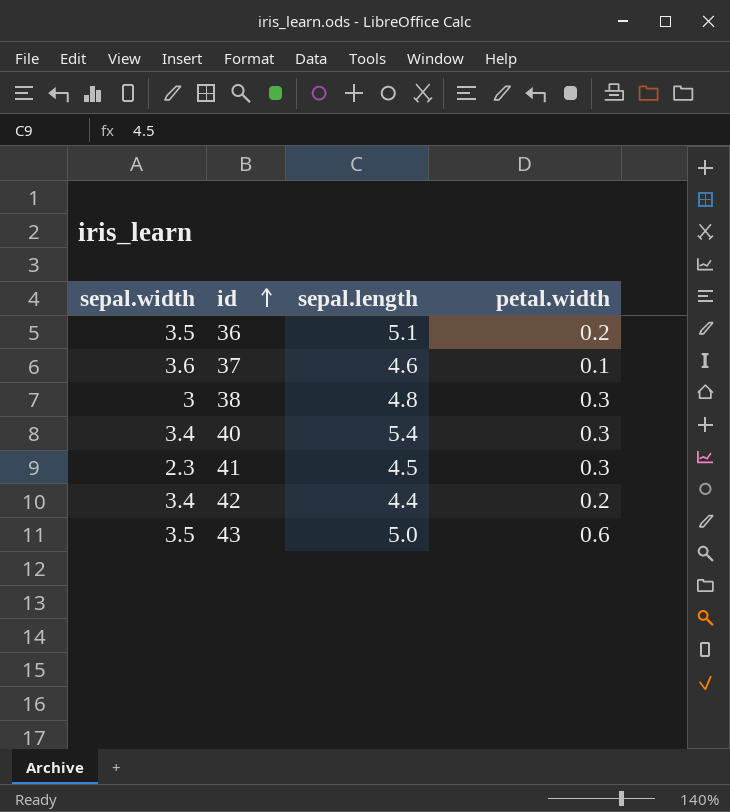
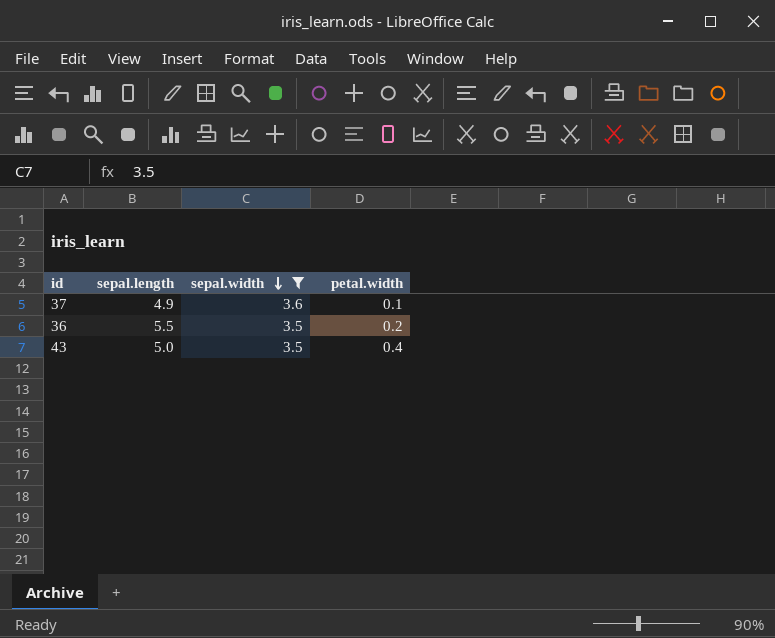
filter: none -> sepal.width >= 3.5
row order: id ascending -> sepal.width descending
column sepal.width | position: 1 -> 3
37 | sepal.length: 4.6 -> 4.9
36 | sepal.length: 5.1 -> 5.5
43 | petal.width: 0.6 -> 0.4

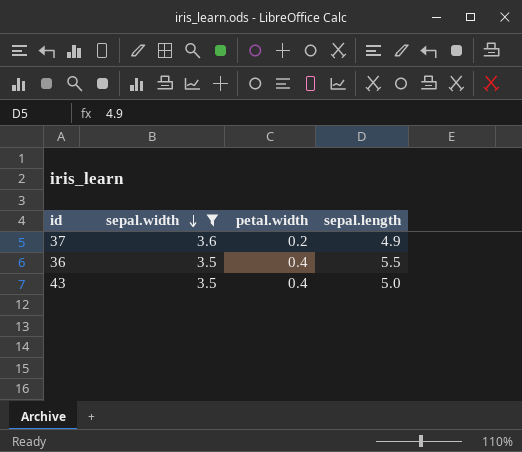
column sepal.length | position: 2 -> 4
37 | petal.width: 0.1 -> 0.2
36 | petal.width: 0.2 -> 0.4

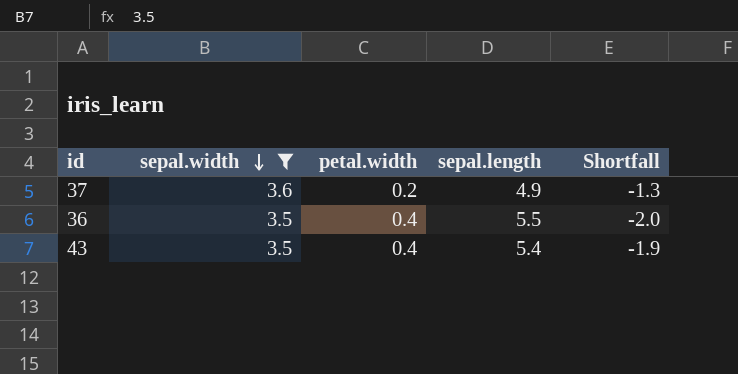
column Shortfall | formula: none -> [sepal.width] - [sepal.length]
43 | sepal.length: 5.0 -> 5.4

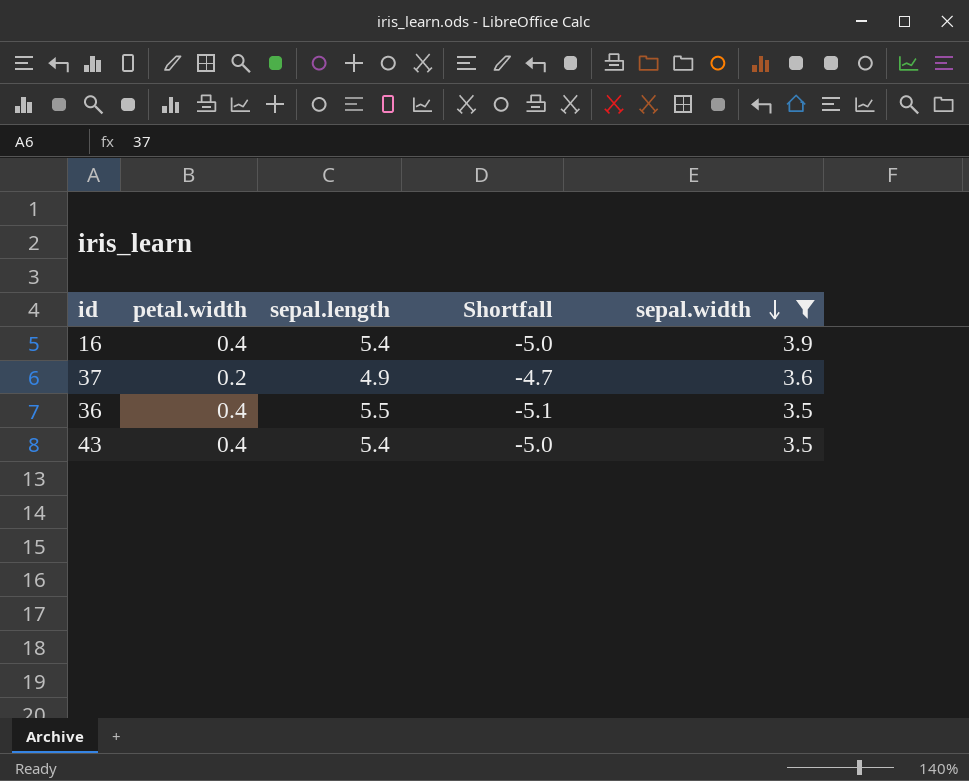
column Shortfall | formula: [sepal.width] - [sepal.length] -> [petal.width] - [sepal.length]
column sepal.width | position: 2 -> 5
row 16: none -> 0.4 | 5.4 | -5.0 | 3.9

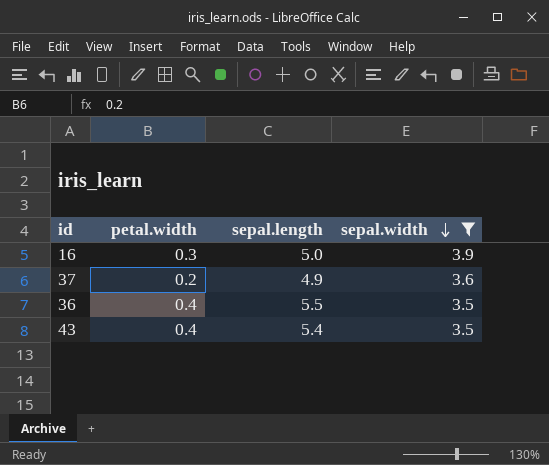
column Shortfall | formula: [petal.width] - [sepal.length] -> none
16 | petal.width: 0.4 -> 0.3
16 | sepal.length: 5.4 -> 5.0

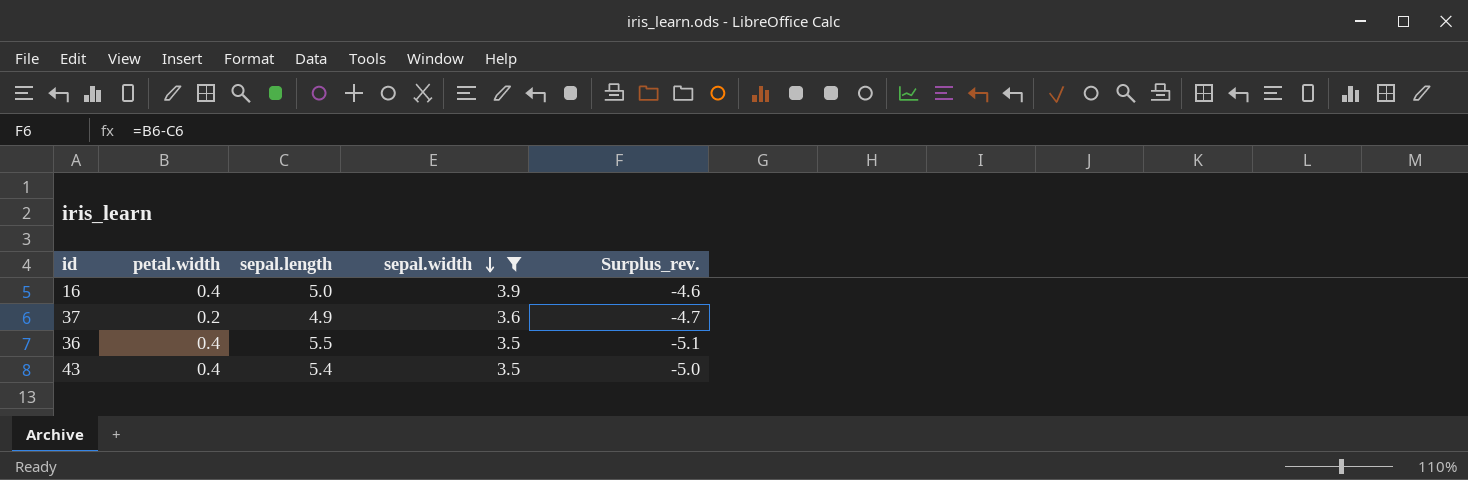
column Surplus_rev. | formula: none -> [petal.width] - [sepal.length]
16 | petal.width: 0.3 -> 0.4

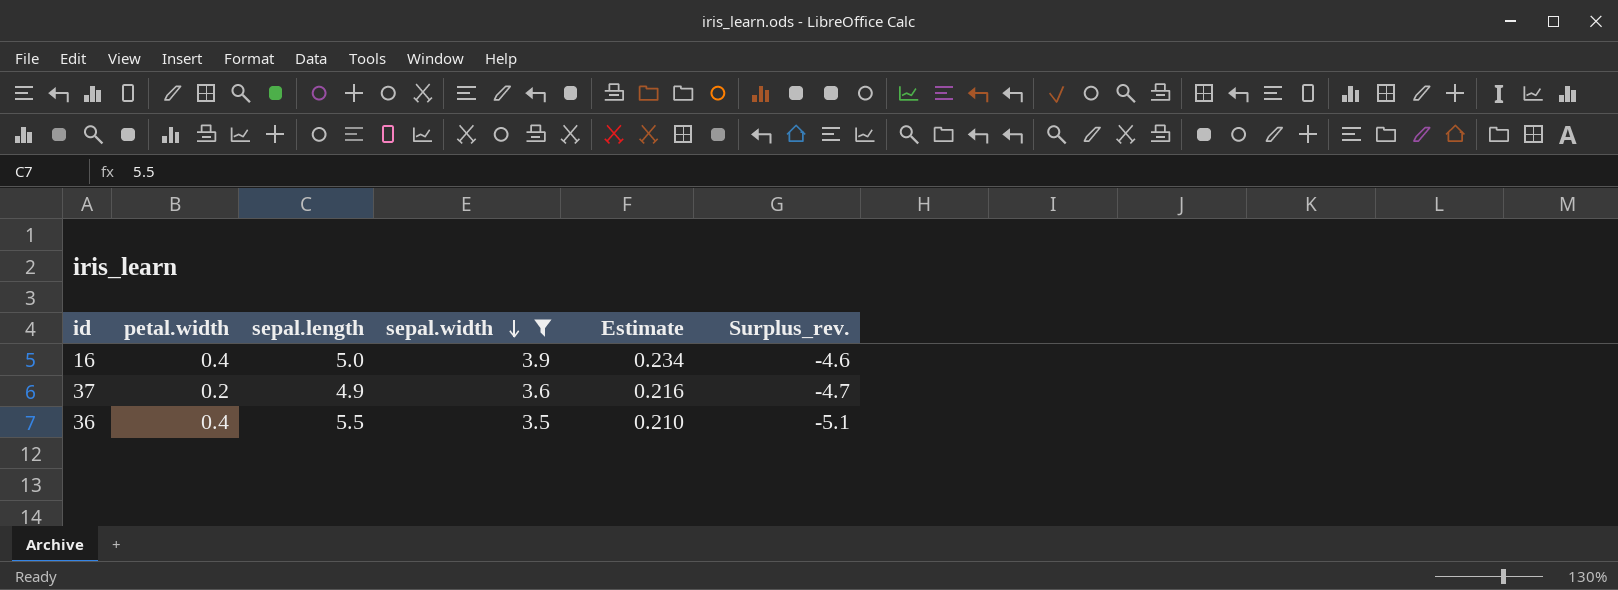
column Estimate | formula: none -> [sepal.width] * 0.06
row 43: 0.4 | 5.4 | 3.5 | -5.0 -> none

